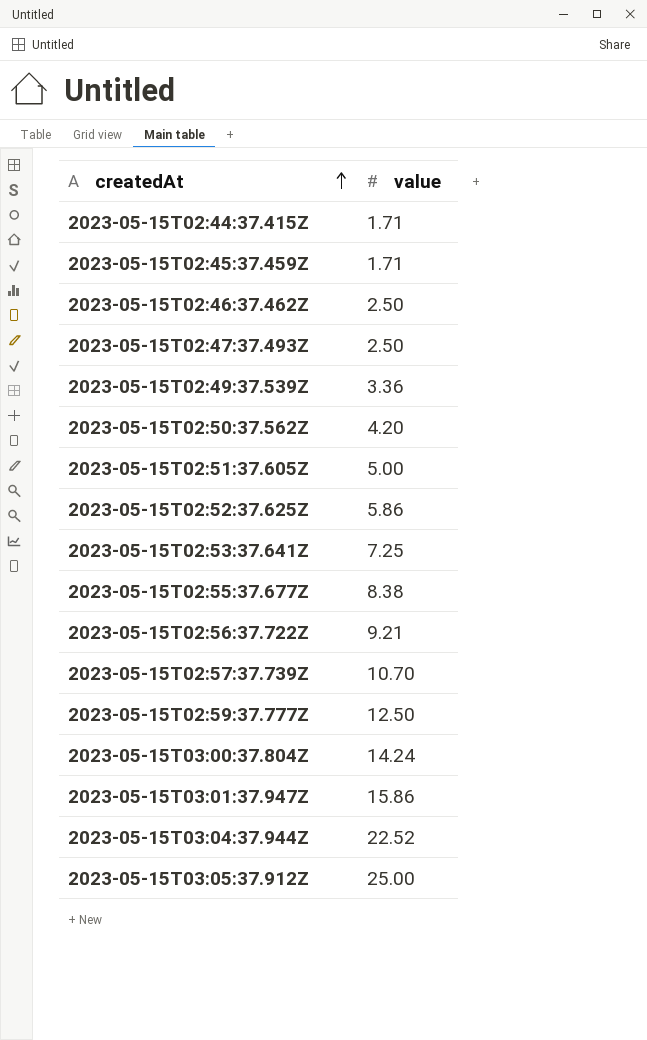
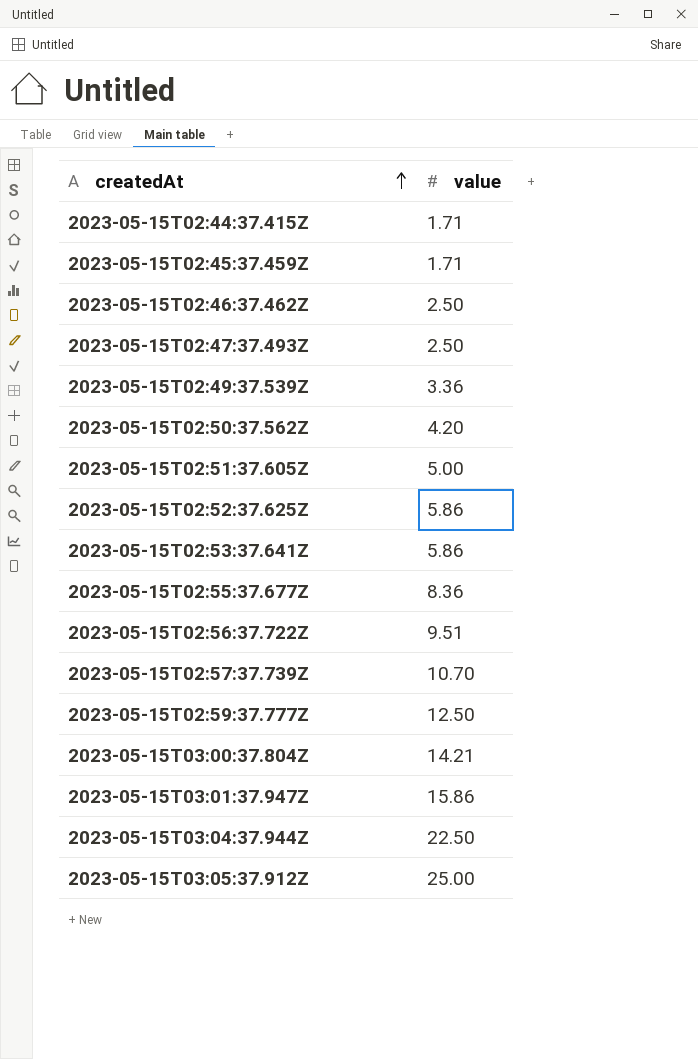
2023-05-15T02:53:37.641Z | value: 7.25 -> 5.86
2023-05-15T02:55:37.677Z | value: 8.38 -> 8.36
2023-05-15T02:56:37.722Z | value: 9.21 -> 9.51
2023-05-15T03:00:37.804Z | value: 14.24 -> 14.21
2023-05-15T03:04:37.944Z | value: 22.52 -> 22.50

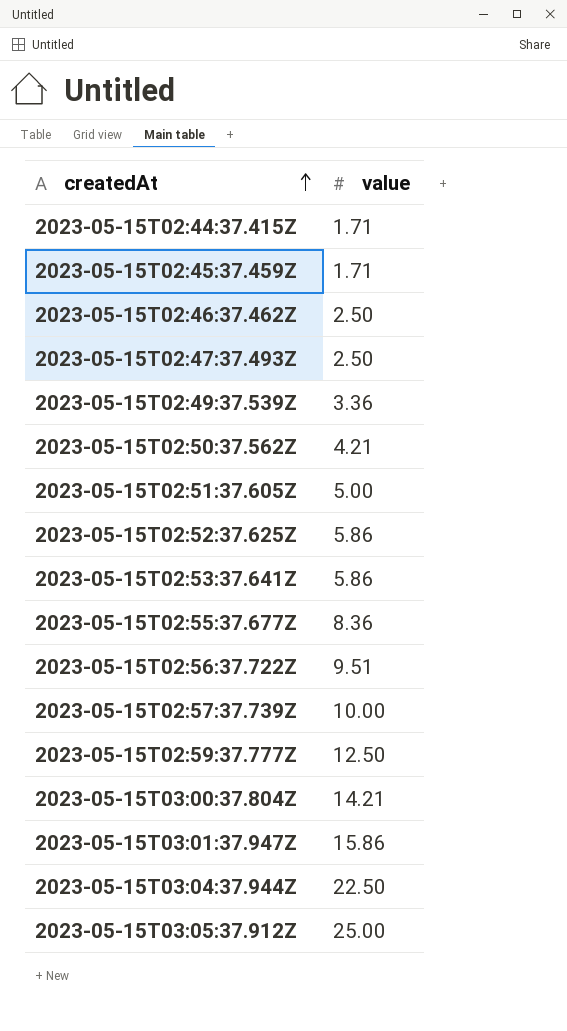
2023-05-15T02:50:37.562Z | value: 4.20 -> 4.21
2023-05-15T02:57:37.739Z | value: 10.70 -> 10.00

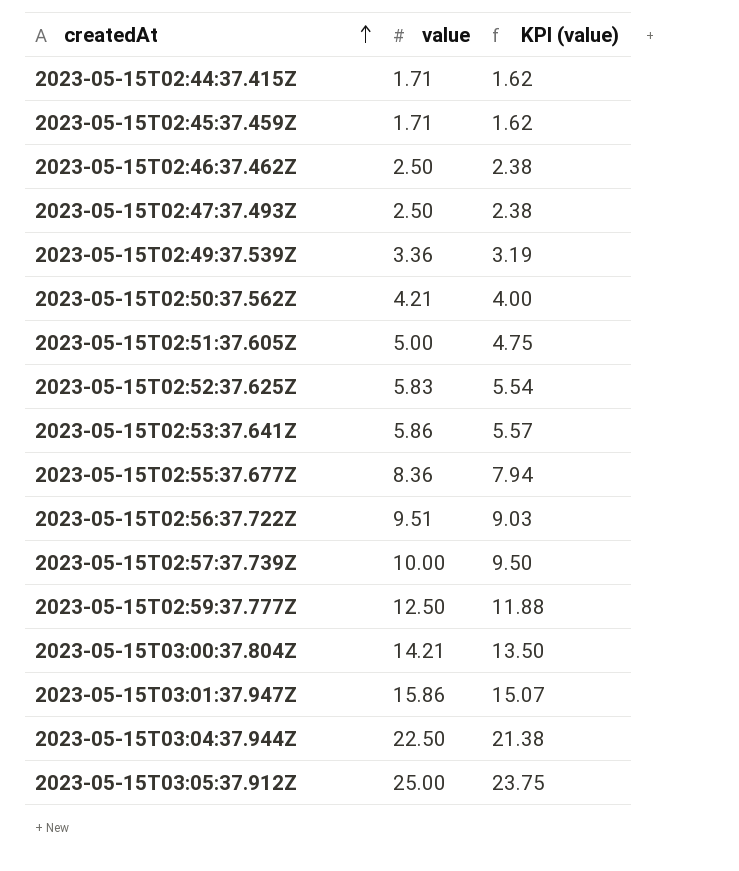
column KPI (value) | formula: none -> [value] * 0.95
2023-05-15T02:52:37.625Z | value: 5.86 -> 5.83

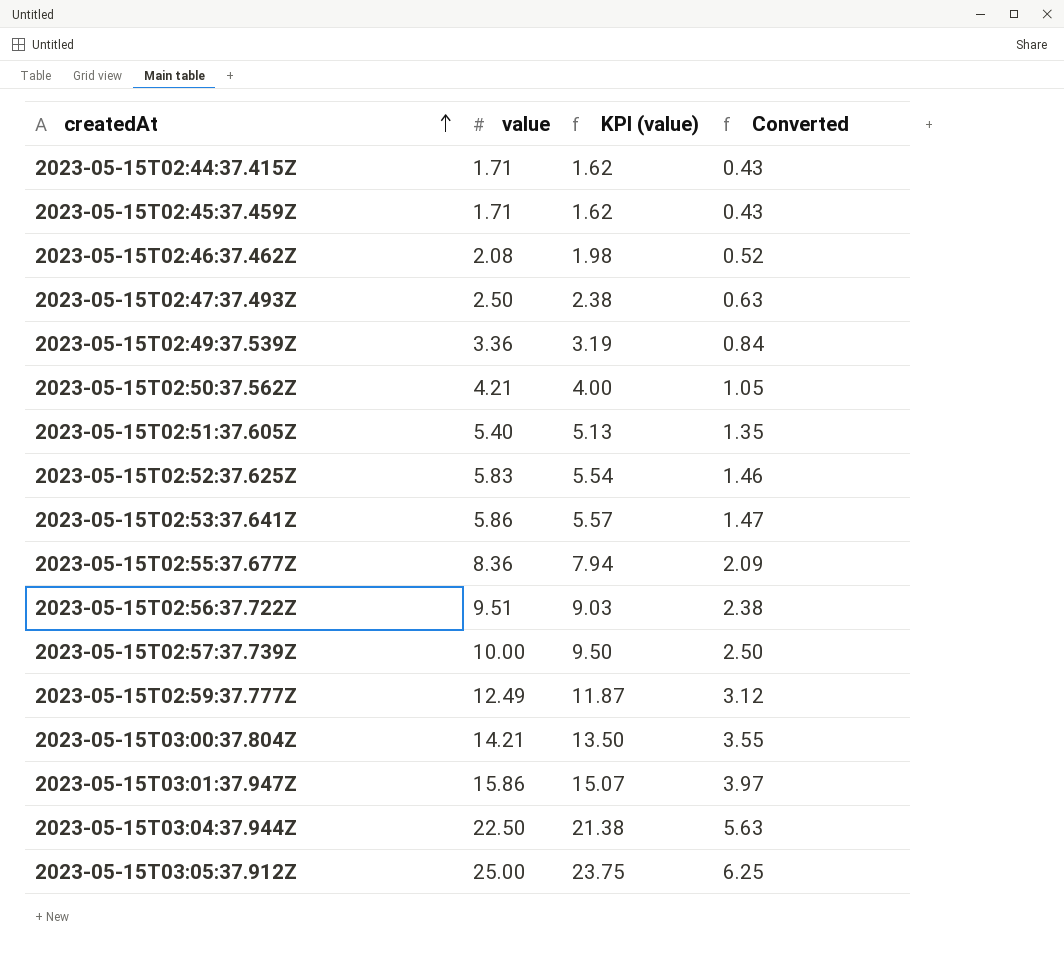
column Converted | formula: none -> [value] * 0.25
2023-05-15T02:46:37.462Z | value: 2.50 -> 2.08
2023-05-15T02:46:37.462Z | KPI (value): 2.38 -> 1.98
2023-05-15T02:51:37.605Z | value: 5.00 -> 5.40
2023-05-15T02:51:37.605Z | KPI (value): 4.75 -> 5.13
2023-05-15T02:59:37.777Z | value: 12.50 -> 12.49
2023-05-15T02:59:37.777Z | KPI (value): 11.88 -> 11.87

